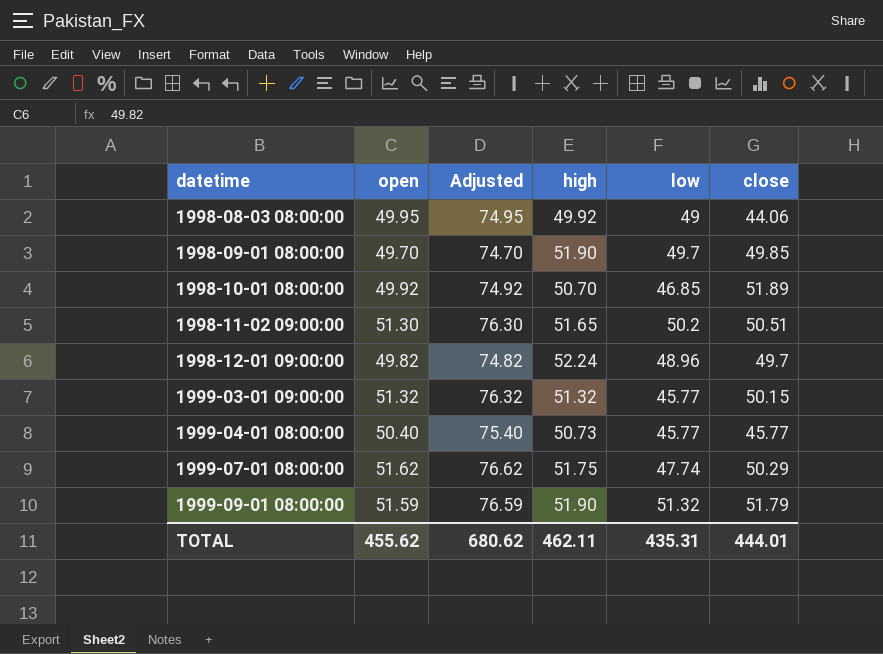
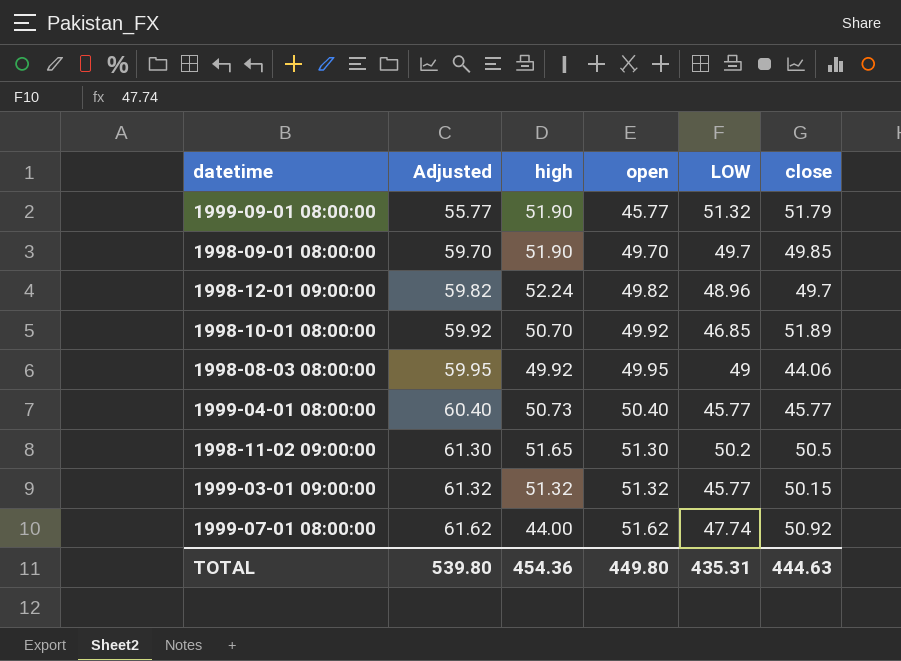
row order: datetime ascending -> Adjusted ascending
column Adjusted | formula: [open] + 25 -> [open] + 10
column open | position: 2 -> 4
column name: low -> LOW
1999-09-01 08:00:00 | open: 51.59 -> 45.77
1998-11-02 09:00:00 | close: 50.51 -> 50.5
1999-07-01 08:00:00 | high: 51.75 -> 44.00
1999-07-01 08:00:00 | close: 50.29 -> 50.92
TOTAL | Adjusted: 680.62 -> 539.80
TOTAL | high: 462.11 -> 454.36
TOTAL | open: 455.62 -> 449.80
TOTAL | close: 444.01 -> 444.63

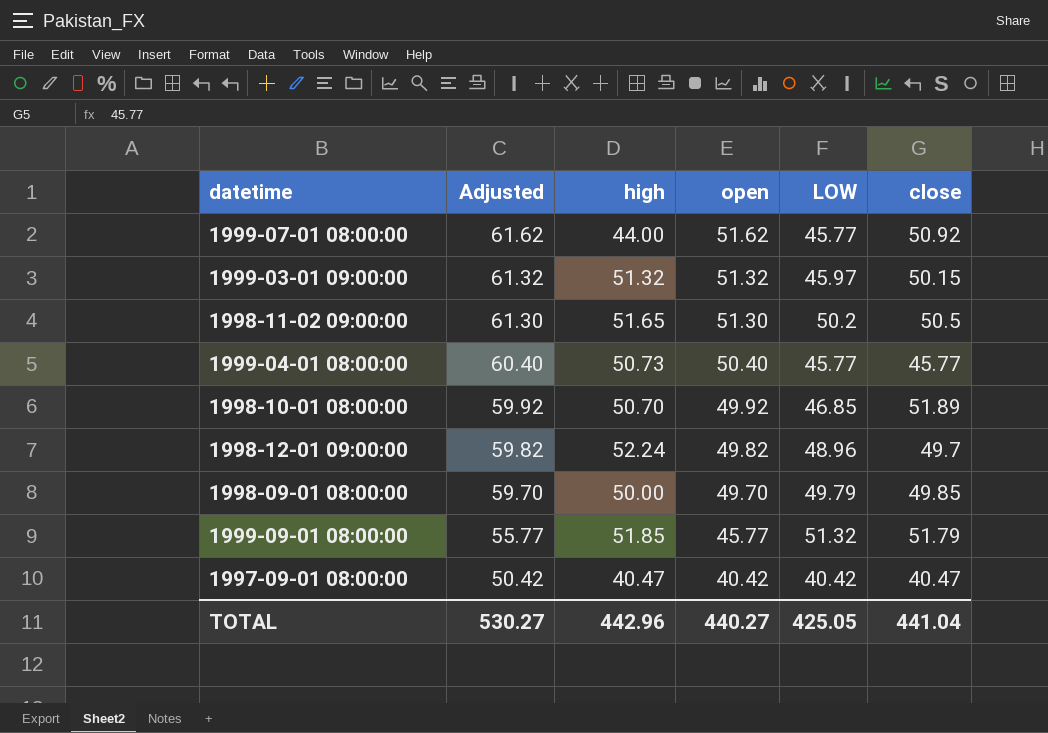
row order: Adjusted ascending -> Adjusted descending
row 1998-08-03 08:00:00: 59.95 | 49.92 | 49.95 | 49 | 44.06 -> none
1999-07-01 08:00:00 | LOW: 47.74 -> 45.77
1999-03-01 09:00:00 | LOW: 45.77 -> 45.97
1998-09-01 08:00:00 | high: 51.90 -> 50.00
1998-09-01 08:00:00 | LOW: 49.7 -> 49.79
1999-09-01 08:00:00 | high: 51.90 -> 51.85
row 1997-09-01 08:00:00: none -> 50.42 | 40.47 | 40.42 | 40.42 | 40.47
TOTAL | Adjusted: 539.80 -> 530.27
TOTAL | high: 454.36 -> 442.96
TOTAL | open: 449.80 -> 440.27
TOTAL | LOW: 435.31 -> 425.05
TOTAL | close: 444.63 -> 441.04

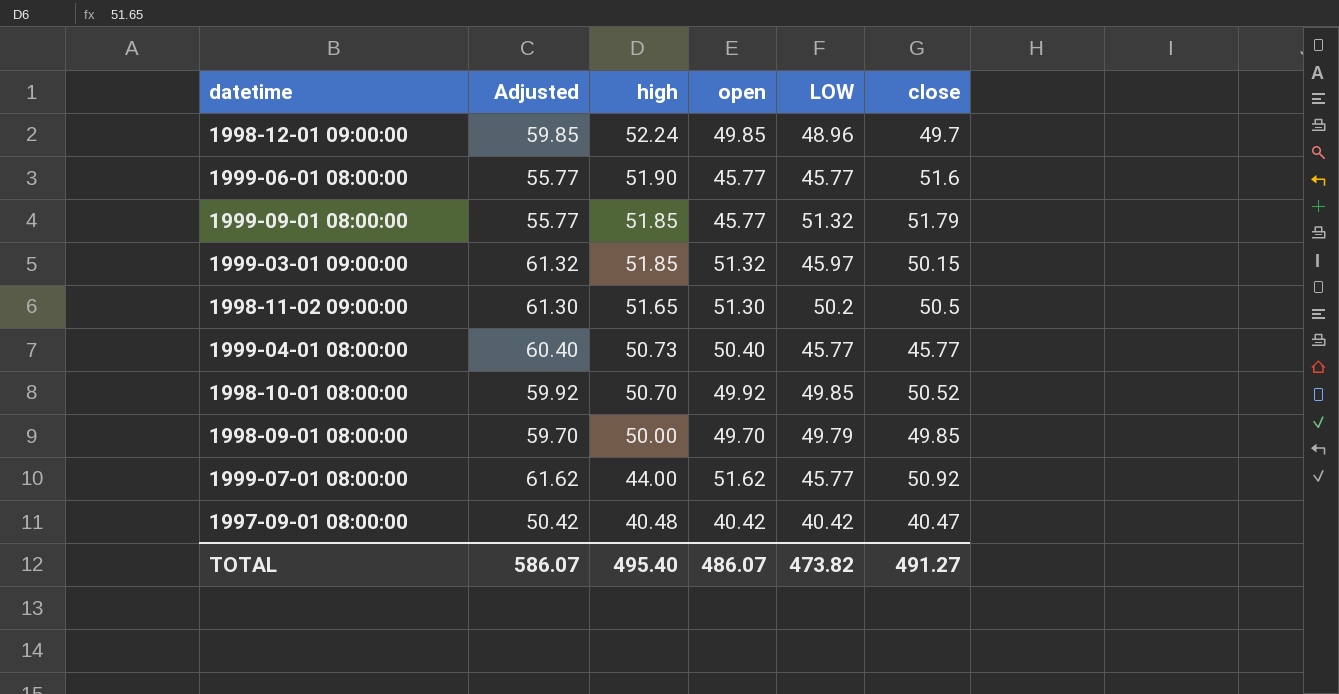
row order: Adjusted descending -> high descending
1998-12-01 09:00:00 | Adjusted: 59.82 -> 59.85
1998-12-01 09:00:00 | open: 49.82 -> 49.85
row 1999-06-01 08:00:00: none -> 55.77 | 51.90 | 45.77 | 45.77 | 51.6
1999-03-01 09:00:00 | high: 51.32 -> 51.85
1998-10-01 08:00:00 | LOW: 46.85 -> 49.85
1998-10-01 08:00:00 | close: 51.89 -> 50.52
1997-09-01 08:00:00 | high: 40.47 -> 40.48
TOTAL | Adjusted: 530.27 -> 586.07
TOTAL | high: 442.96 -> 495.40
TOTAL | open: 440.27 -> 486.07
TOTAL | LOW: 425.05 -> 473.82
TOTAL | close: 441.04 -> 491.27

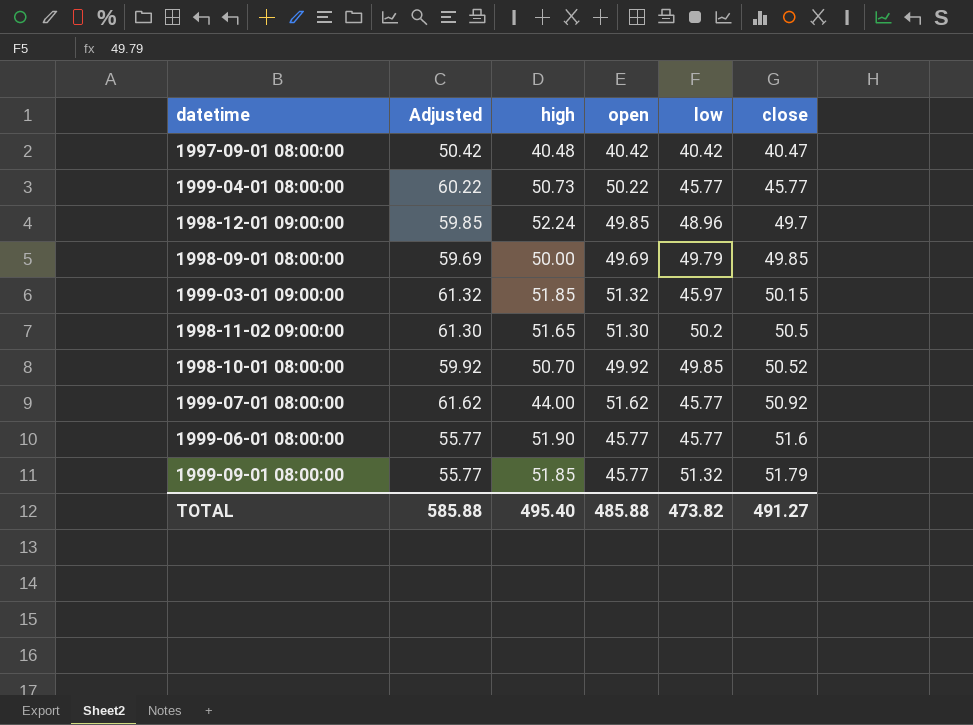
row order: high descending -> close ascending
column name: LOW -> low
1999-04-01 08:00:00 | Adjusted: 60.40 -> 60.22
1999-04-01 08:00:00 | open: 50.40 -> 50.22
1998-09-01 08:00:00 | Adjusted: 59.70 -> 59.69
1998-09-01 08:00:00 | open: 49.70 -> 49.69
TOTAL | Adjusted: 586.07 -> 585.88
TOTAL | open: 486.07 -> 485.88

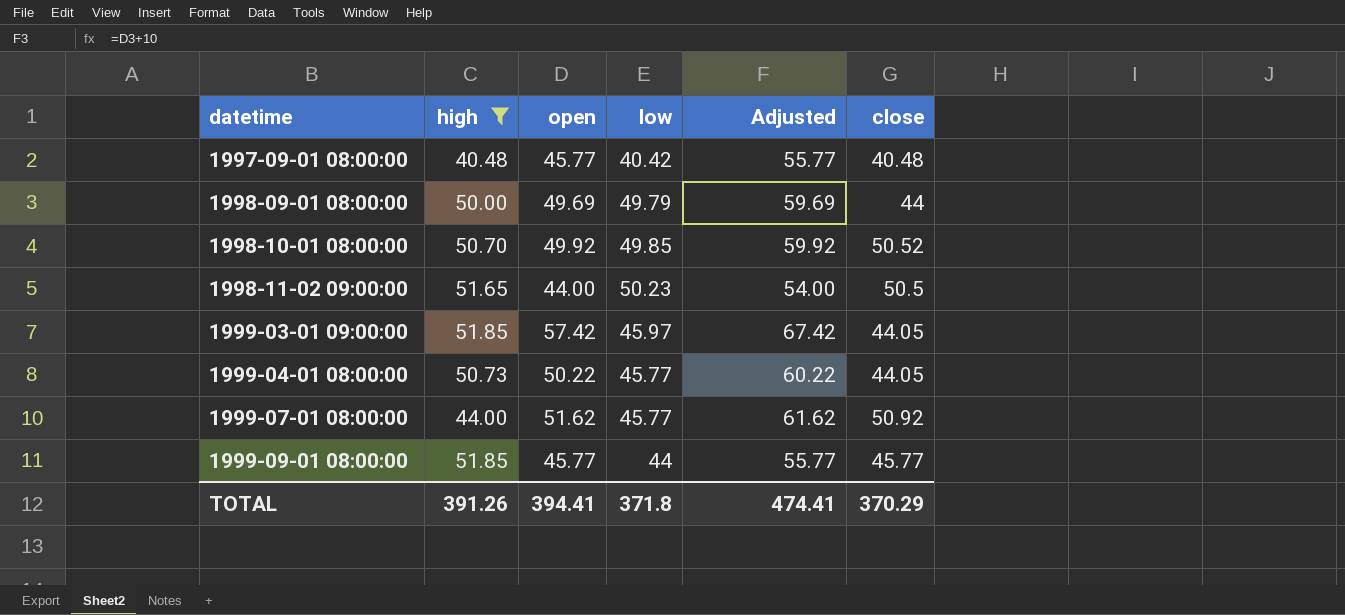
filter: none -> high <= 51.85
row order: close ascending -> datetime ascending
column Adjusted | position: 2 -> 5
1997-09-01 08:00:00 | open: 40.42 -> 45.77
1997-09-01 08:00:00 | Adjusted: 50.42 -> 55.77
1997-09-01 08:00:00 | close: 40.47 -> 40.48
1998-09-01 08:00:00 | close: 49.85 -> 44
1998-11-02 09:00:00 | open: 51.30 -> 44.00
1998-11-02 09:00:00 | low: 50.2 -> 50.23
1998-11-02 09:00:00 | Adjusted: 61.30 -> 54.00
1999-03-01 09:00:00 | open: 51.32 -> 57.42
1999-03-01 09:00:00 | Adjusted: 61.32 -> 67.42
1999-03-01 09:00:00 | close: 50.15 -> 44.05
1999-04-01 08:00:00 | close: 45.77 -> 44.05
1999-09-01 08:00:00 | low: 51.32 -> 44
1999-09-01 08:00:00 | close: 51.79 -> 45.77
TOTAL | high: 495.40 -> 391.26
TOTAL | open: 485.88 -> 394.41
TOTAL | low: 473.82 -> 371.8
TOTAL | Adjusted: 585.88 -> 474.41
TOTAL | close: 491.27 -> 370.29

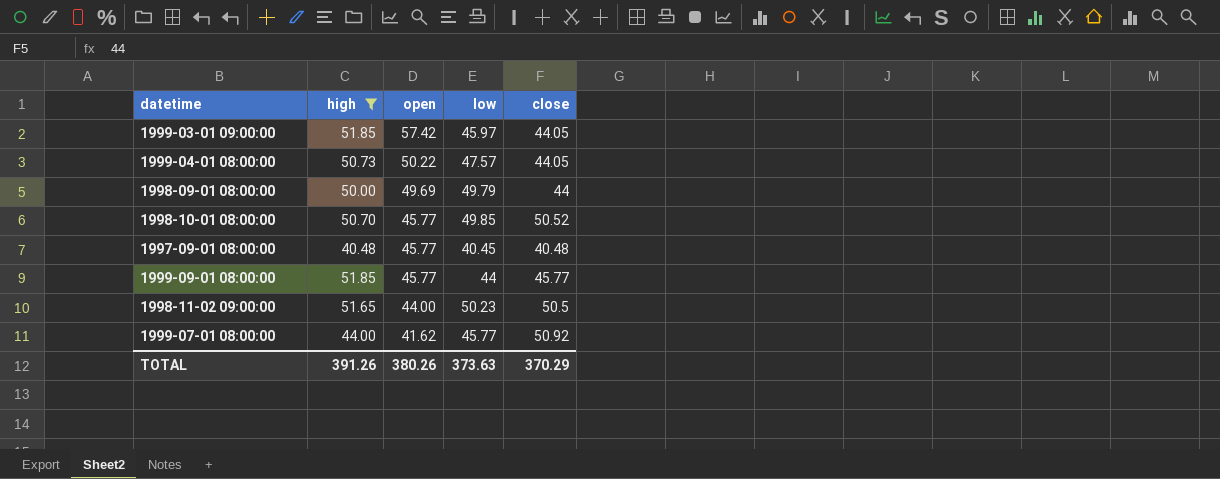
row order: datetime ascending -> open descending
column Adjusted | formula: [open] + 10 -> none
1999-04-01 08:00:00 | low: 45.77 -> 47.57
1998-10-01 08:00:00 | open: 49.92 -> 45.77
1997-09-01 08:00:00 | low: 40.42 -> 40.45
1999-07-01 08:00:00 | open: 51.62 -> 41.62
TOTAL | open: 394.41 -> 380.26
TOTAL | low: 371.8 -> 373.63

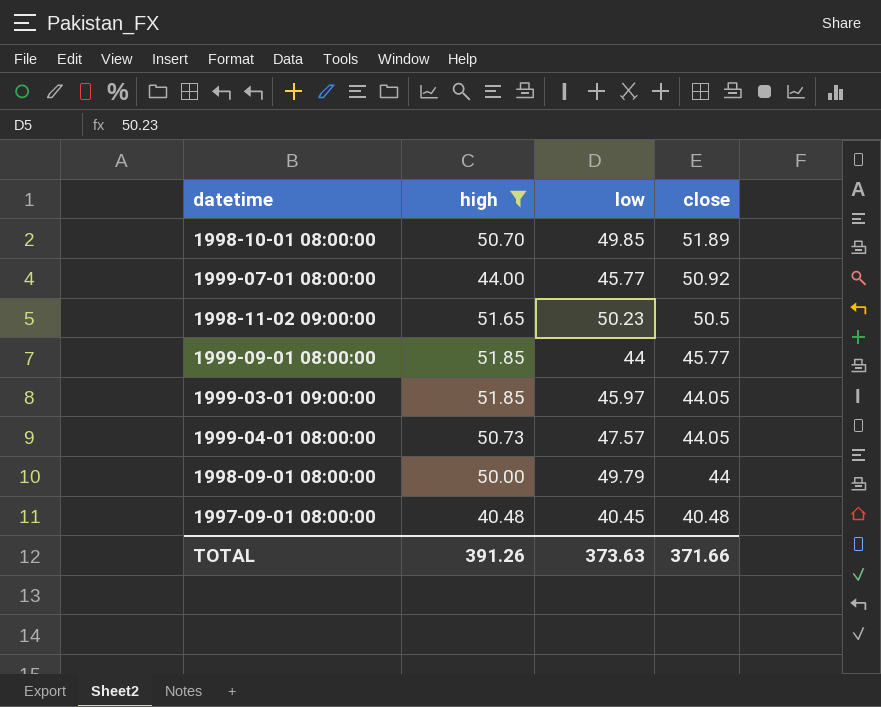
row order: open descending -> close descending
column open | position: 3 -> none
1998-10-01 08:00:00 | close: 50.52 -> 51.89
TOTAL | close: 370.29 -> 371.66

